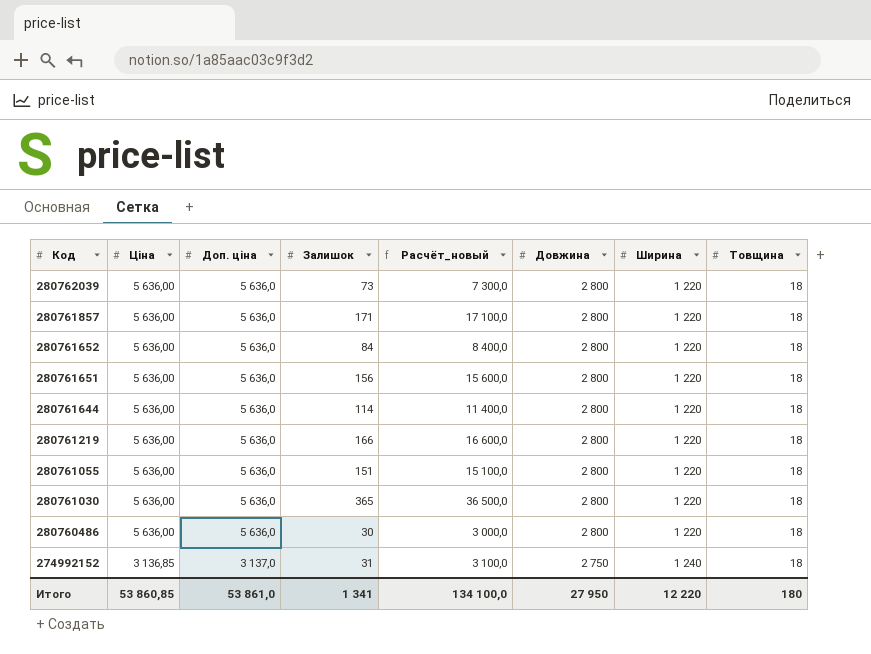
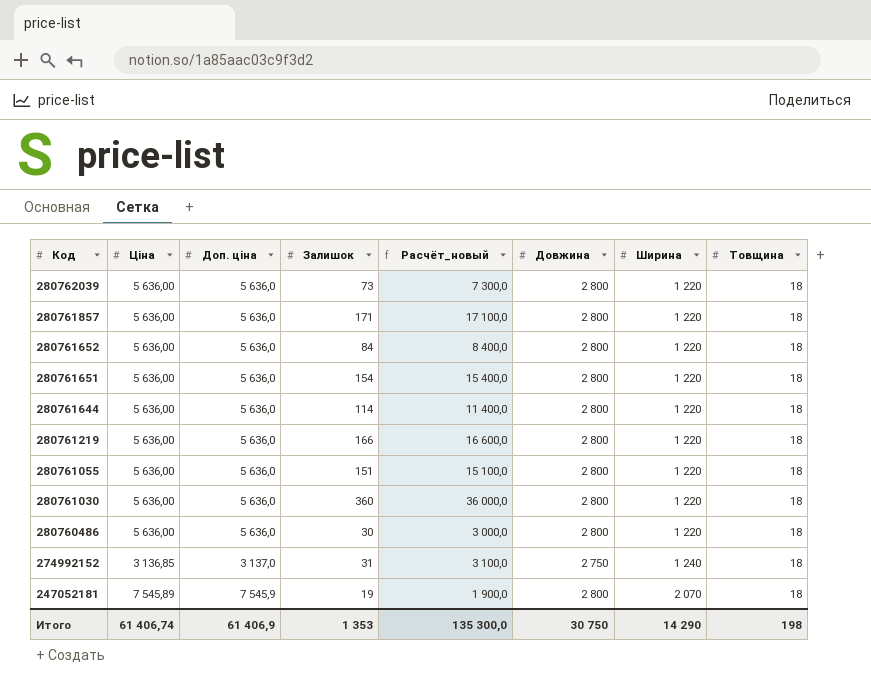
280761651 | Залишок: 156 -> 154
280761651 | Расчёт_новый: 15 600,0 -> 15 400,0
280761030 | Залишок: 365 -> 360
280761030 | Расчёт_новый: 36 500,0 -> 36 000,0
row 247052181: none -> 7 545,89 | 7 545,9 | 19 | 1 900,0 | 2 800 | 2 070 | 18
Итого | Ціна: 53 860,85 -> 61 406,74
Итого | Доп. ціна: 53 861,0 -> 61 406,9
Итого | Залишок: 1 341 -> 1 353
Итого | Расчёт_новый: 134 100,0 -> 135 300,0
Итого | Довжина: 27 950 -> 30 750
Итого | Ширина: 12 220 -> 14 290
Итого | Товщина: 180 -> 198

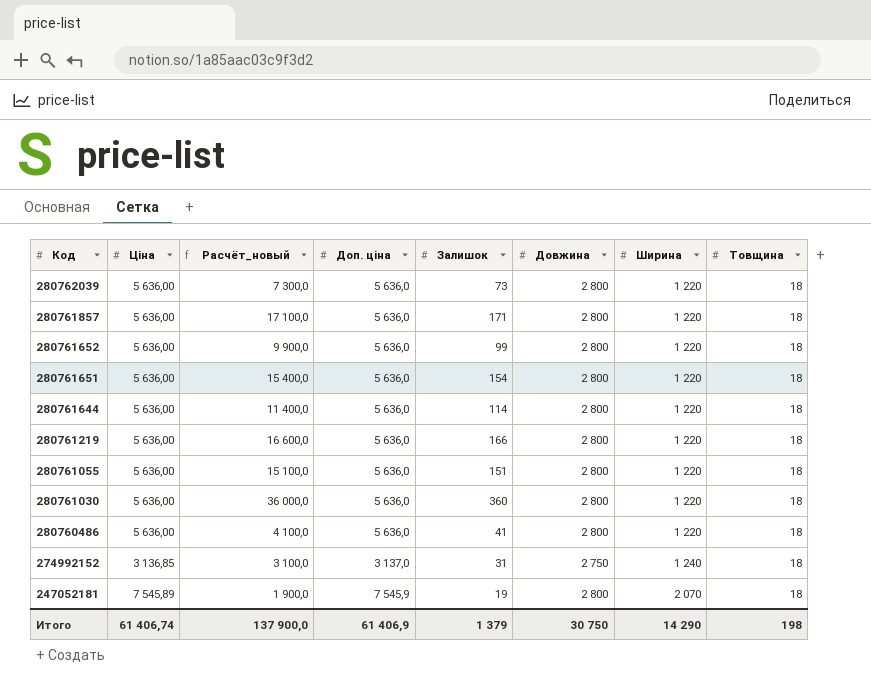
column Расчёт_новый | position: 5 -> 3
280761652 | Расчёт_новый: 8 400,0 -> 9 900,0
280761652 | Залишок: 84 -> 99
280760486 | Расчёт_новый: 3 000,0 -> 4 100,0
280760486 | Залишок: 30 -> 41
Итого | Расчёт_новый: 135 300,0 -> 137 900,0
Итого | Залишок: 1 353 -> 1 379

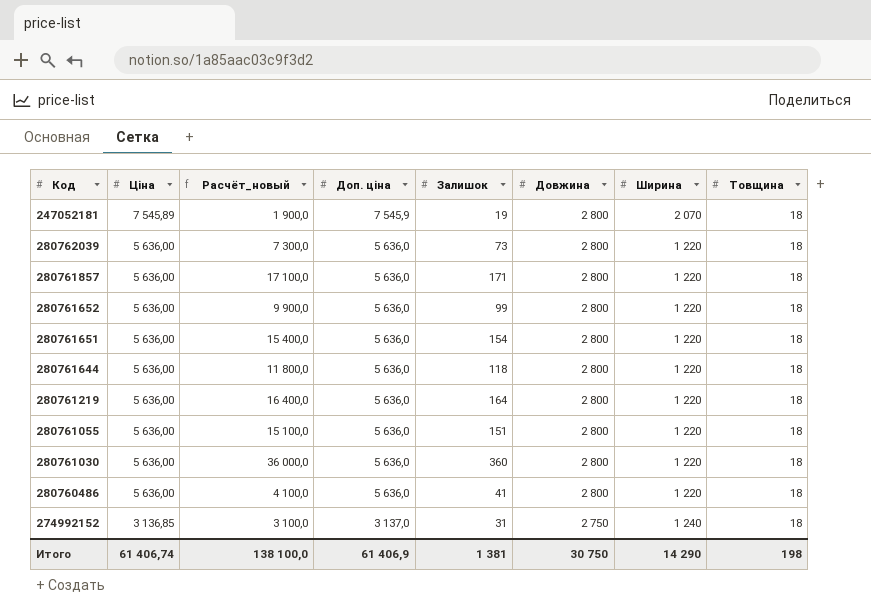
row order: Код descending -> Ціна descending
280761644 | Расчёт_новый: 11 400,0 -> 11 800,0
280761644 | Залишок: 114 -> 118
280761219 | Расчёт_новый: 16 600,0 -> 16 400,0
280761219 | Залишок: 166 -> 164
Итого | Расчёт_новый: 137 900,0 -> 138 100,0
Итого | Залишок: 1 379 -> 1 381

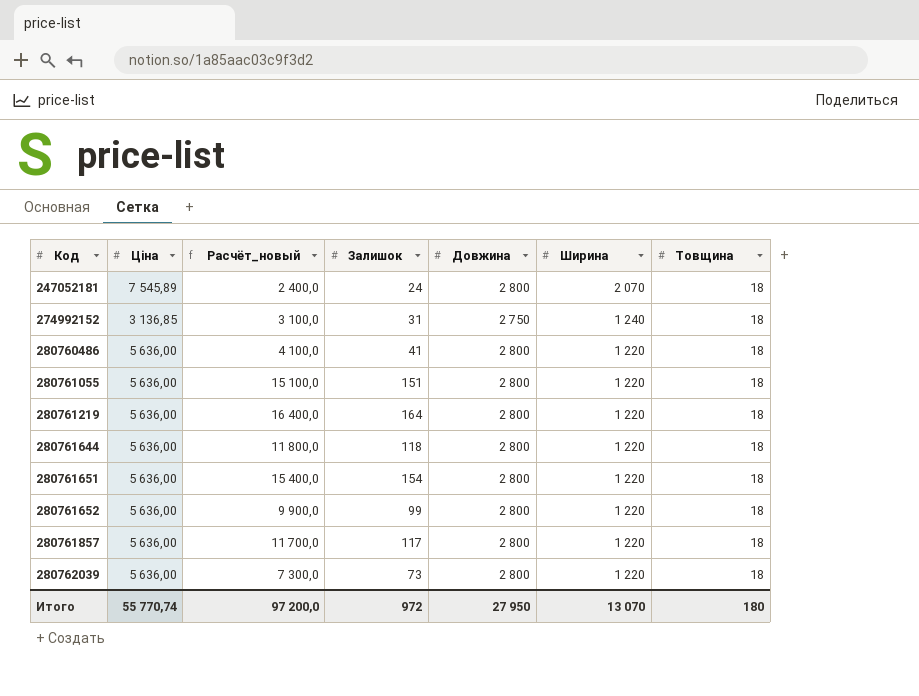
row order: Ціна descending -> Код ascending
column Доп. ціна | position: 4 -> none
row 280761030: 5 636,00 | 36 000,0 | 5 636,0 | 360 | 2 800 | 1 220 | 18 -> none
247052181 | Расчёт_новый: 1 900,0 -> 2 400,0
247052181 | Залишок: 19 -> 24
280761857 | Расчёт_новый: 17 100,0 -> 11 700,0
280761857 | Залишок: 171 -> 117
Итого | Ціна: 61 406,74 -> 55 770,74
Итого | Расчёт_новый: 138 100,0 -> 97 200,0
Итого | Залишок: 1 381 -> 972
Итого | Довжина: 30 750 -> 27 950
Итого | Ширина: 14 290 -> 13 070
Итого | Товщина: 198 -> 180

